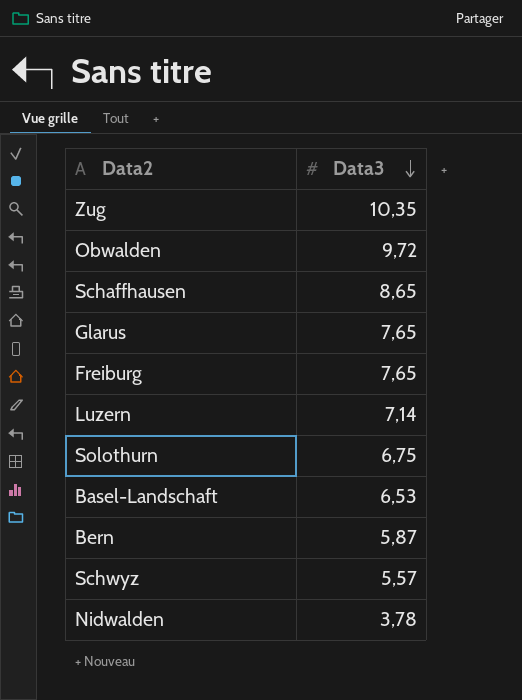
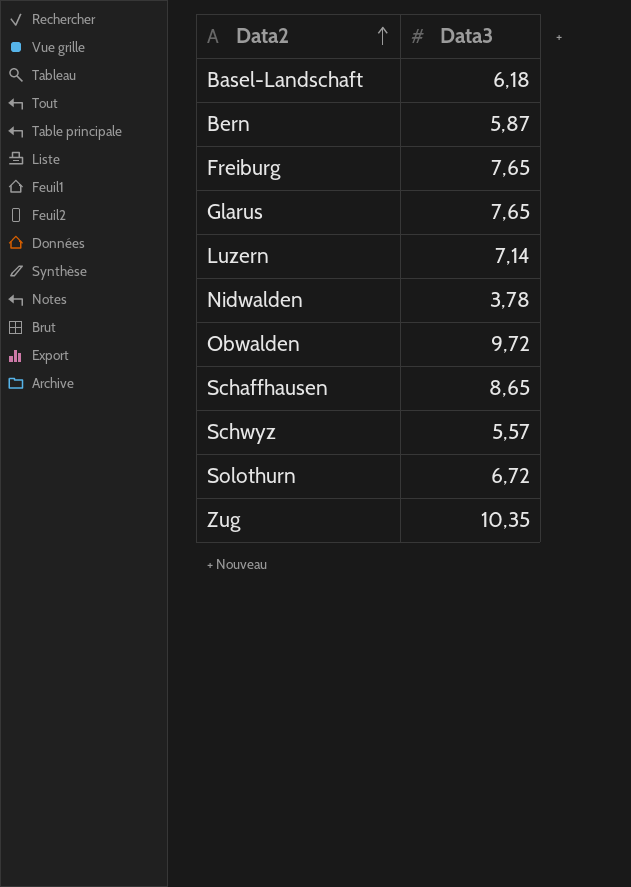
row order: Data3 descending -> Data2 ascending
Basel-Landschaft | Data3: 6,53 -> 6,18
Solothurn | Data3: 6,75 -> 6,72

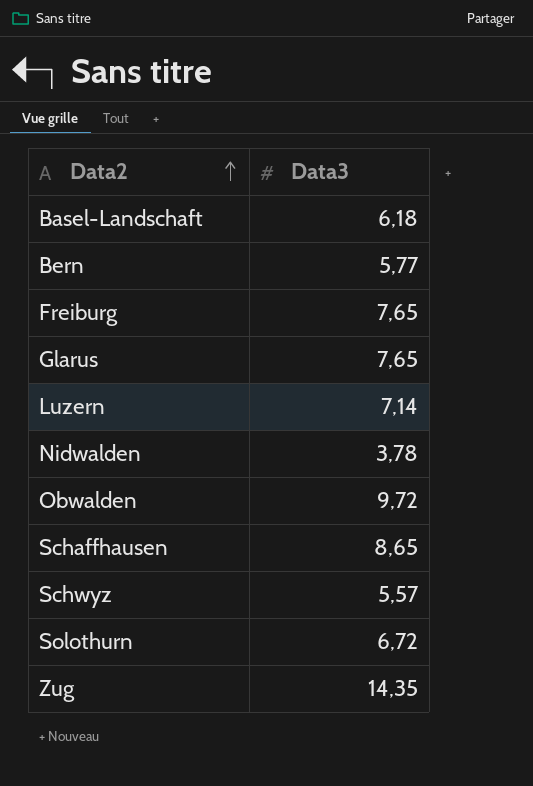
Bern | Data3: 5,87 -> 5,77
Zug | Data3: 10,35 -> 14,35

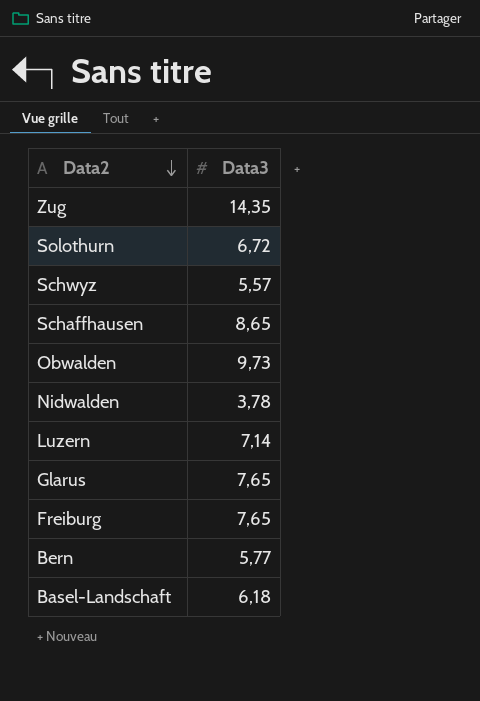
row order: Data2 ascending -> Data2 descending
Obwalden | Data3: 9,72 -> 9,73

